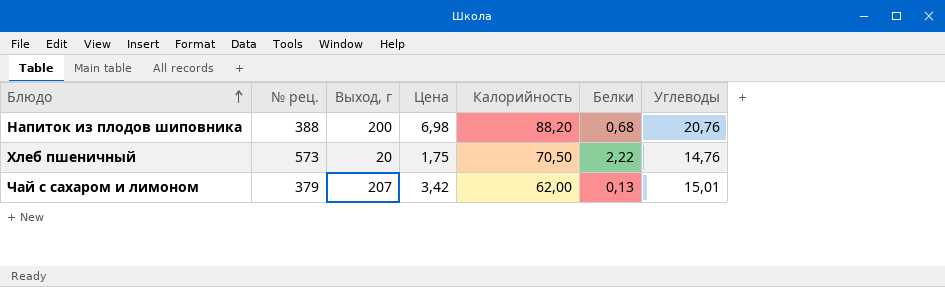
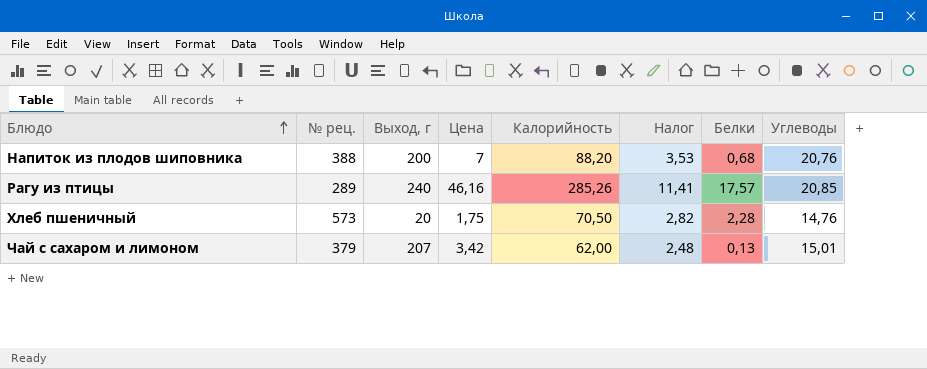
column Налог | formula: none -> [Калорийность] * 0,04
Напиток из плодов шиповника | Цена: 6,98 -> 7
row Рагу из птицы: none -> 289 | 240 | 46,16 | 285,26 | 11,41 | 17,57 | 20,85
Хлеб пшеничный | Белки: 2,22 -> 2,28

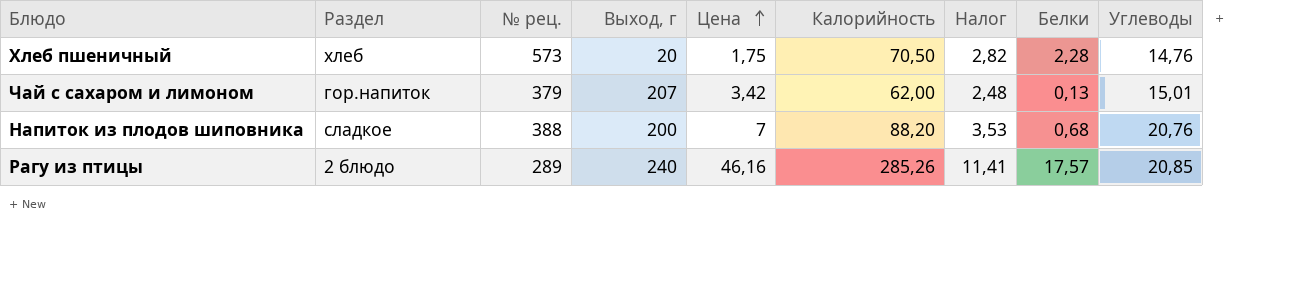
row order: Блюдо ascending -> Цена ascending
column Раздел | position: none -> 2

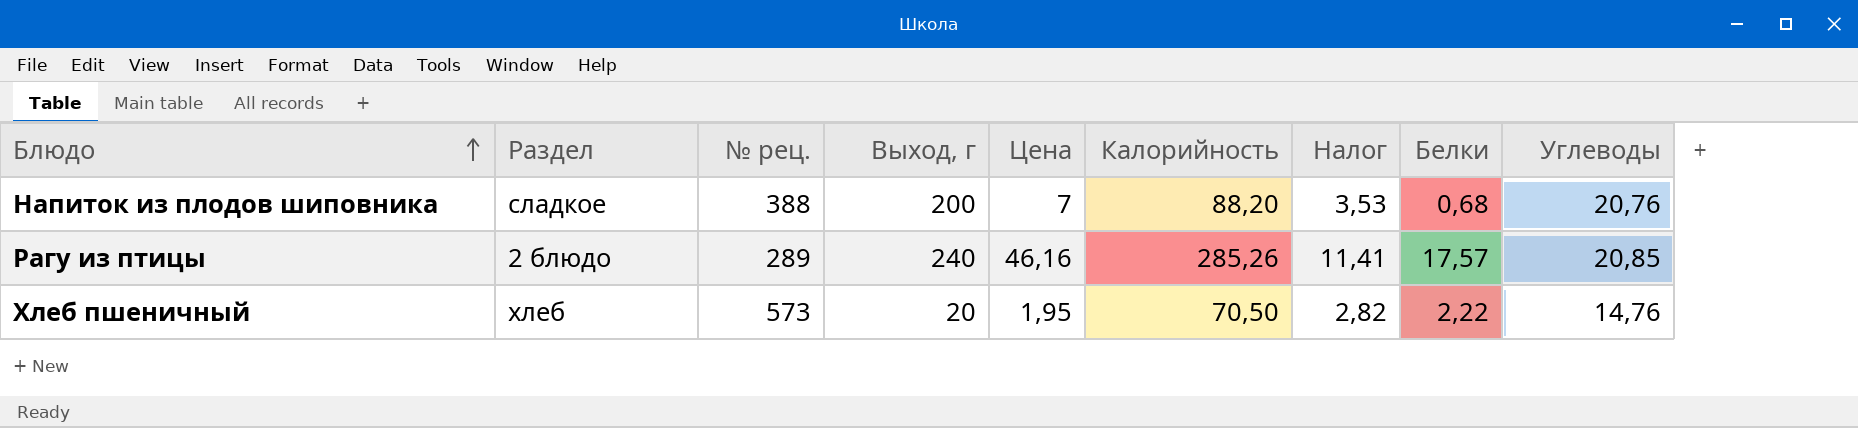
row order: Цена ascending -> Блюдо ascending
row Чай с сахаром и лимоном: гор.напиток | 379 | 207 | 3,42 | 62,00 | 2,48 | 0,13 | 15,01 -> none
Хлеб пшеничный | Цена: 1,75 -> 1,95
Хлеб пшеничный | Белки: 2,28 -> 2,22

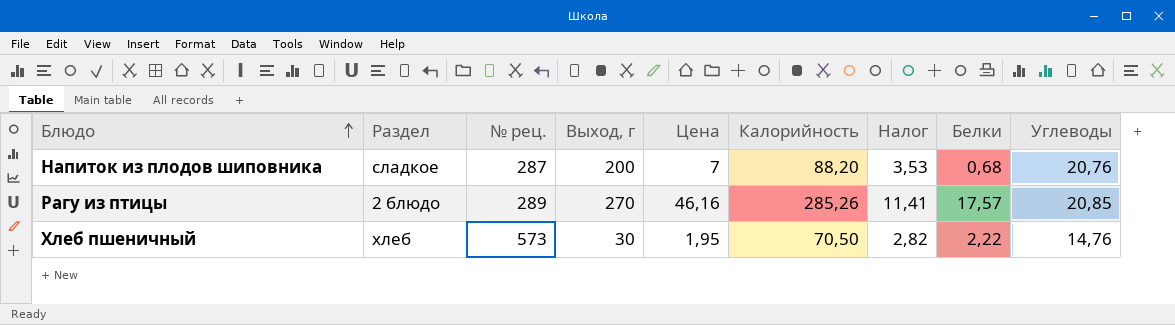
Напиток из плодов шиповника | № рец.: 388 -> 287
Рагу из птицы | Выход, г: 240 -> 270
Хлеб пшеничный | Выход, г: 20 -> 30

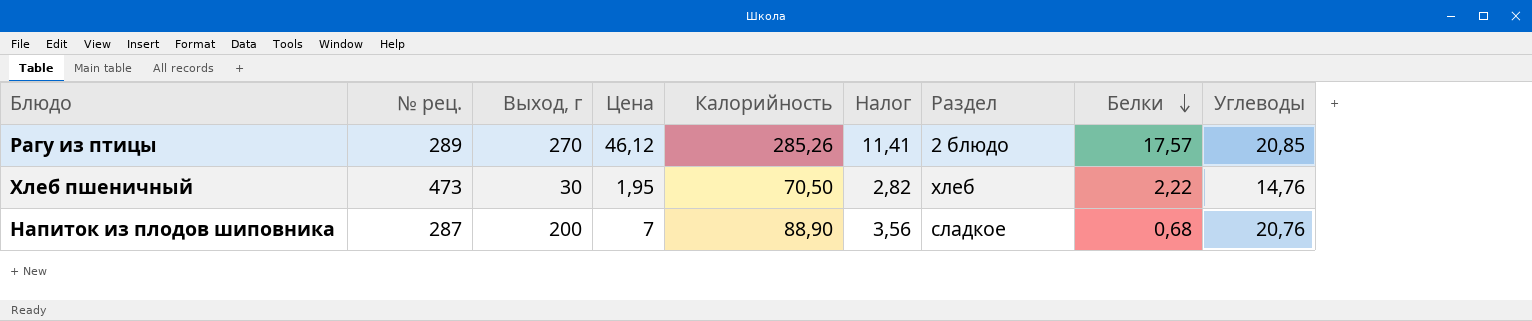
row order: Блюдо ascending -> Белки descending
column Раздел | position: 2 -> 7
Рагу из птицы | Цена: 46,16 -> 46,12
Хлеб пшеничный | № рец.: 573 -> 473
Напиток из плодов шиповника | Калорийность: 88,20 -> 88,90
Напиток из плодов шиповника | Налог: 3,53 -> 3,56

